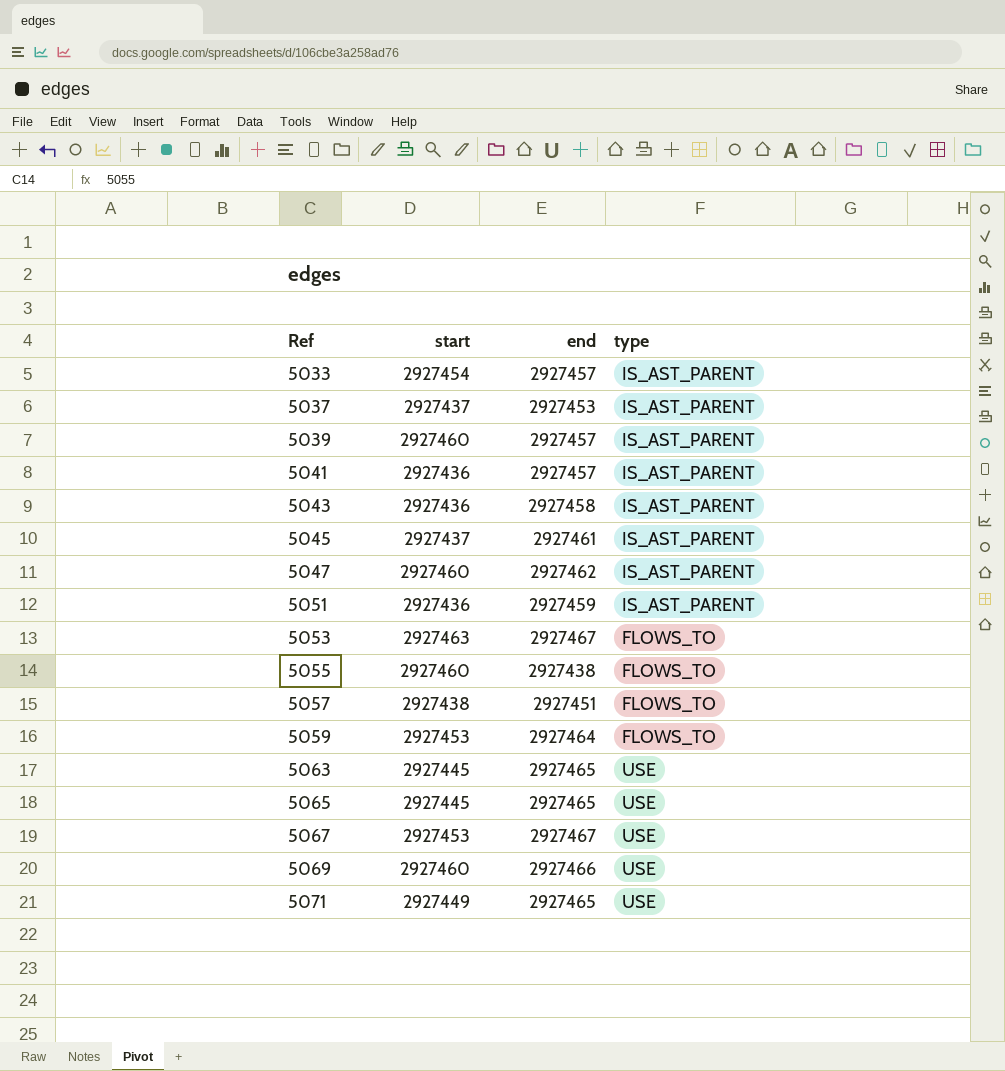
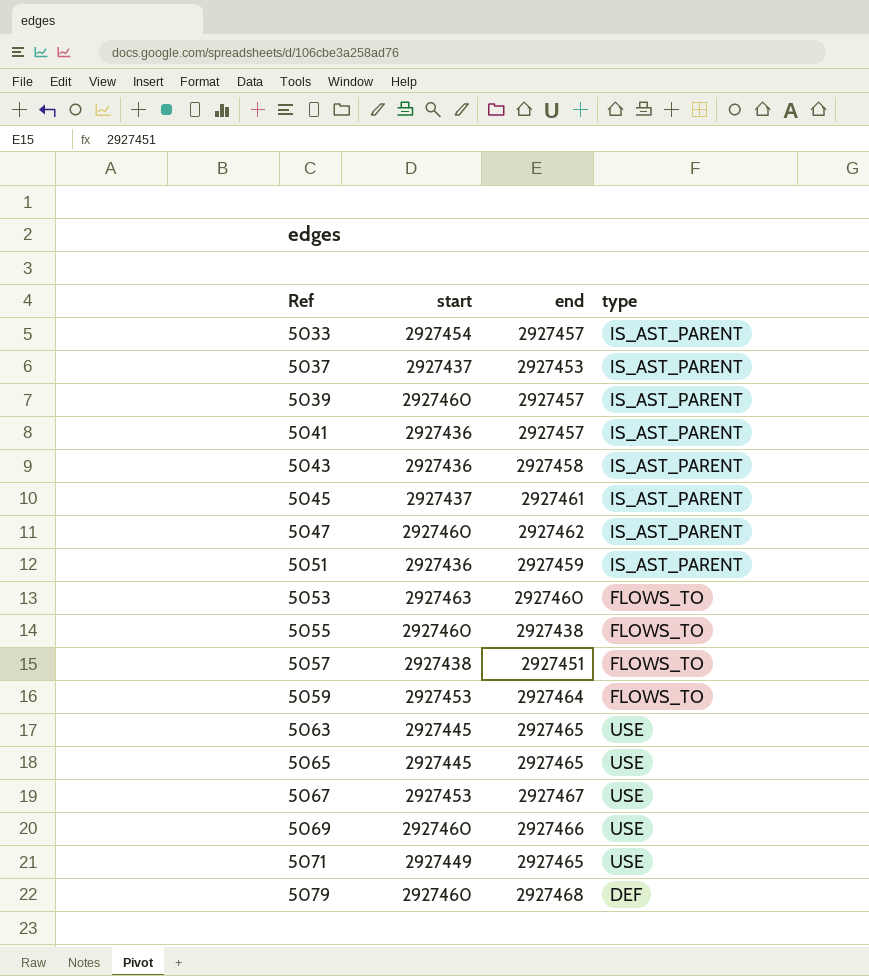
5053 | end: 2927467 -> 2927460
row 5079: none -> 2927460 | 2927468 | DEF

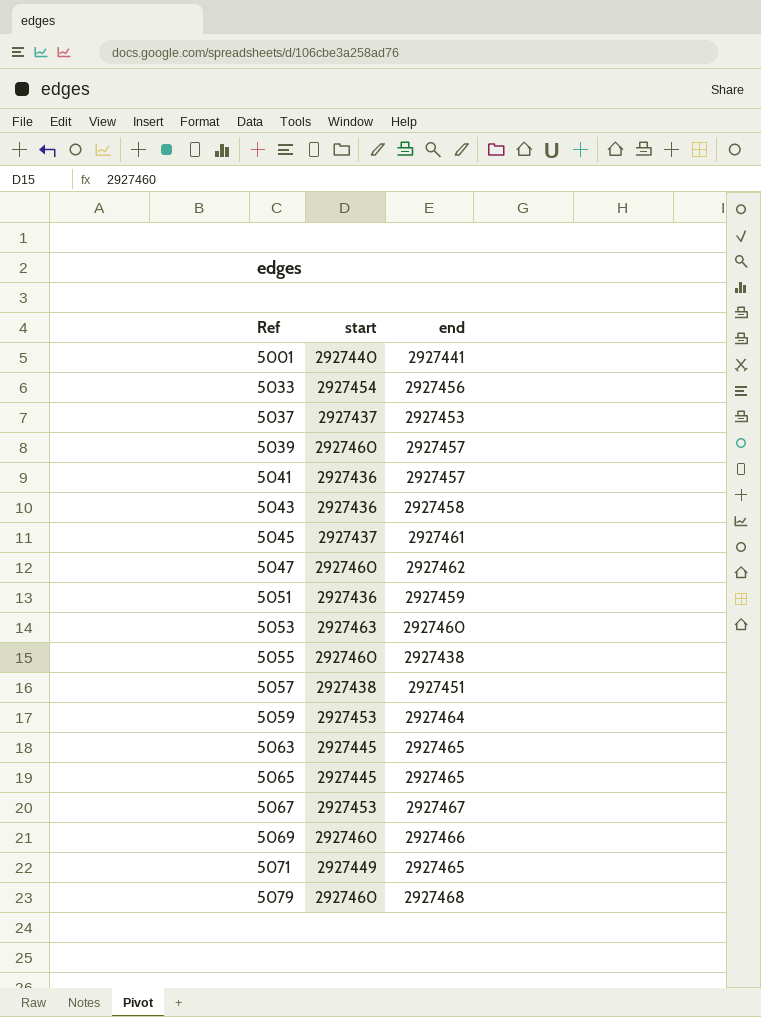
column type | position: 4 -> none
row 5001: none -> 2927440 | 2927441
5033 | end: 2927457 -> 2927456

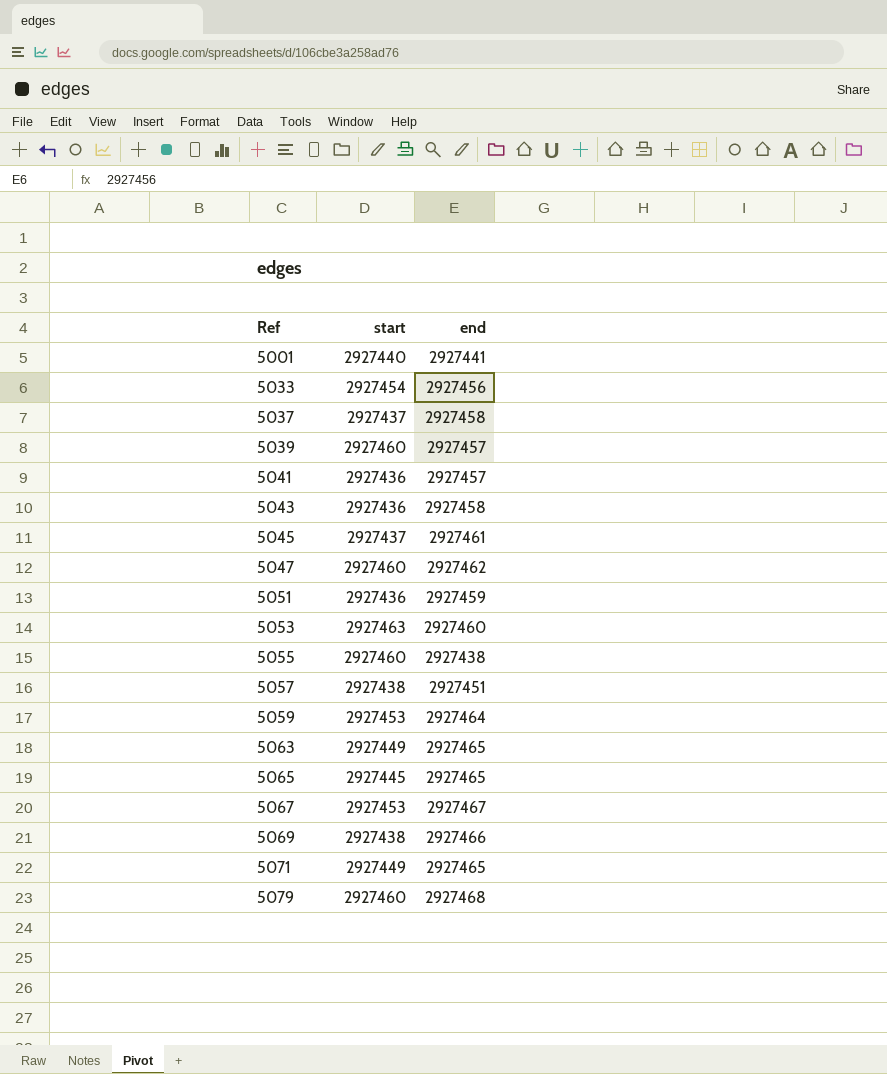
5037 | end: 2927453 -> 2927458
5063 | start: 2927445 -> 2927449
5069 | start: 2927460 -> 2927438

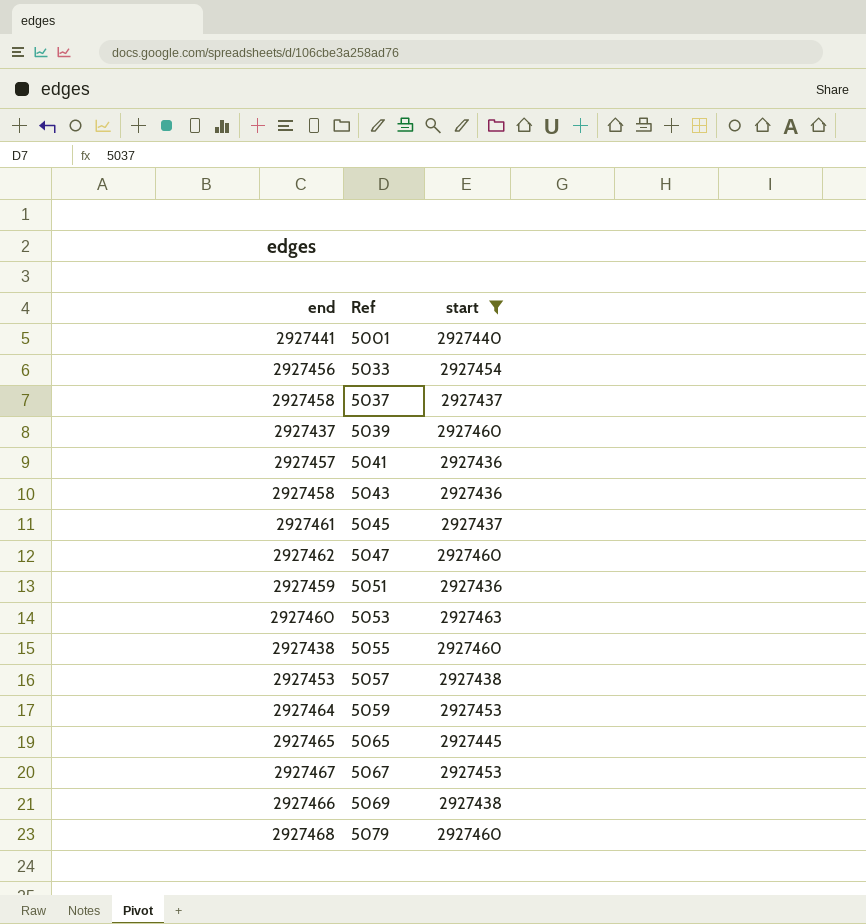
filter: none -> start != 2927449
column end | position: 3 -> 1
5039 | end: 2927457 -> 2927437
5057 | end: 2927451 -> 2927453

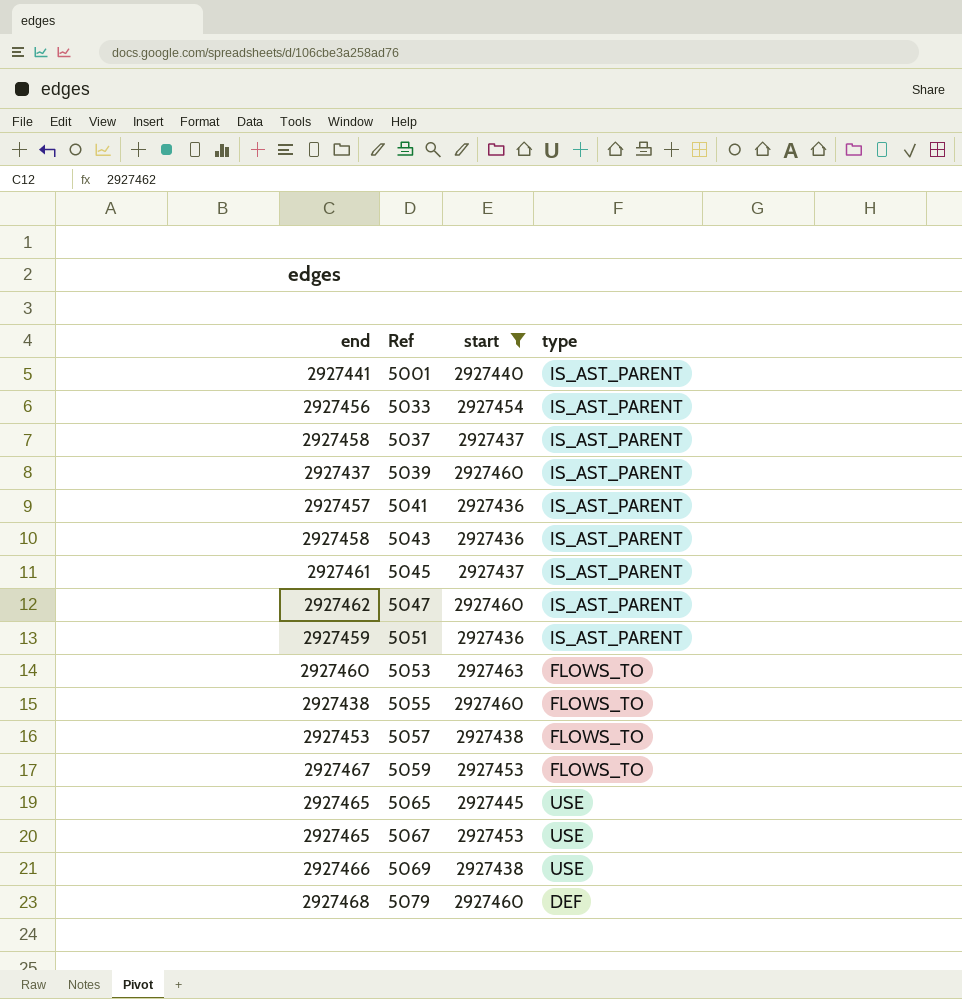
column type | position: none -> 4
5059 | end: 2927464 -> 2927467
5067 | end: 2927467 -> 2927465

